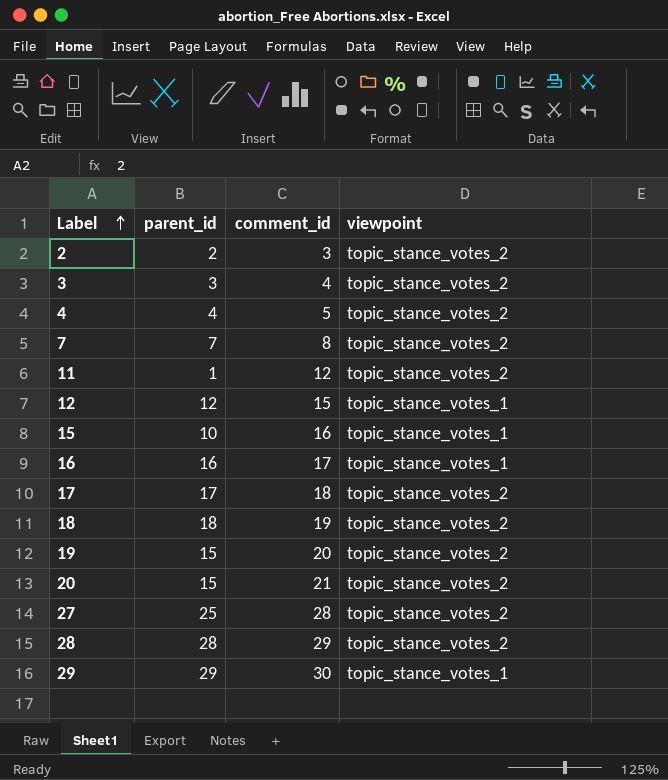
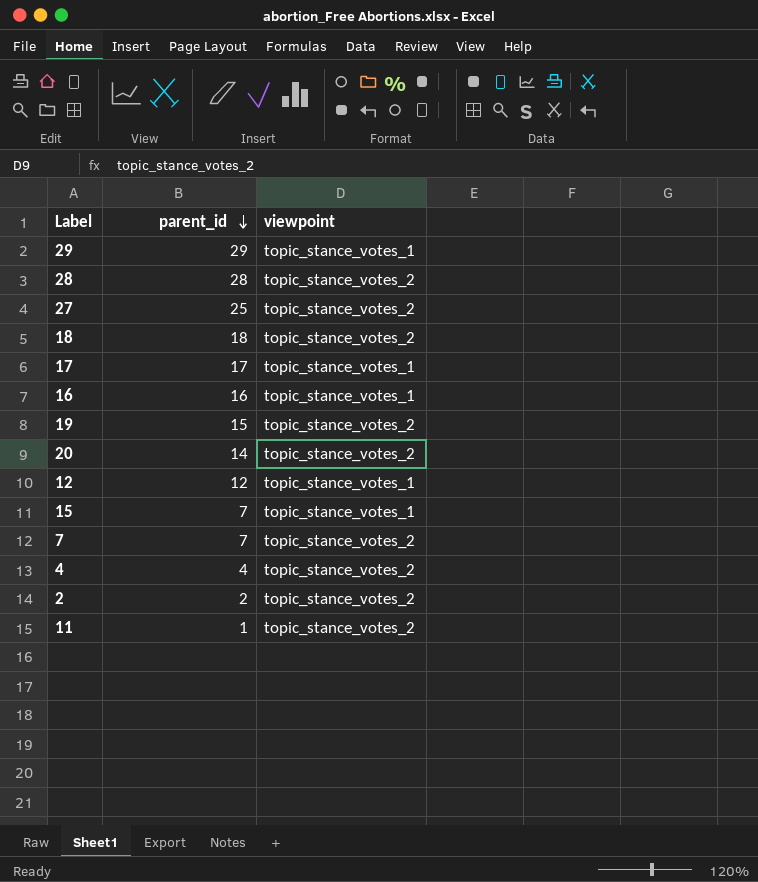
row order: Label ascending -> parent_id descending
column comment_id | position: 3 -> none
row 3: 3 | 4 | topic_stance_votes_2 -> none
17 | viewpoint: topic_stance_votes_2 -> topic_stance_votes_1
20 | parent_id: 15 -> 14
15 | parent_id: 10 -> 7

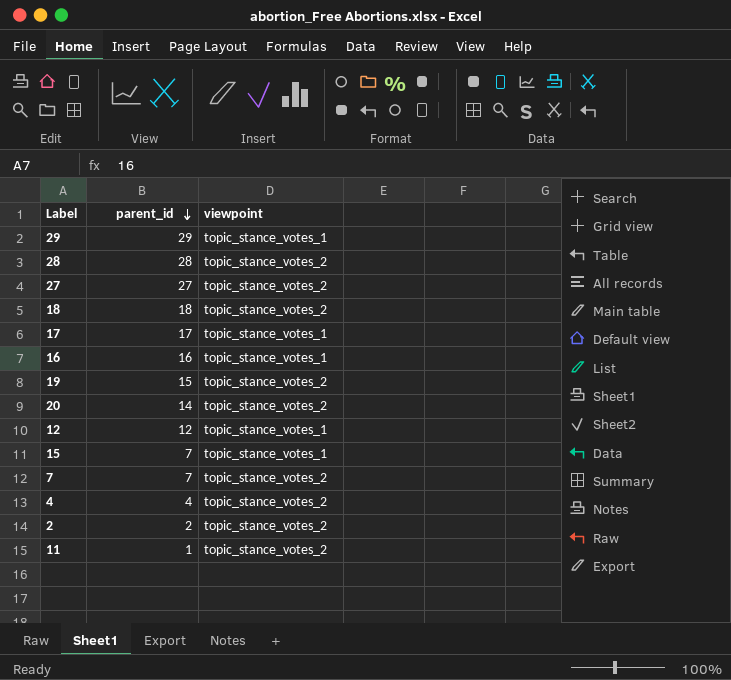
27 | parent_id: 25 -> 27

